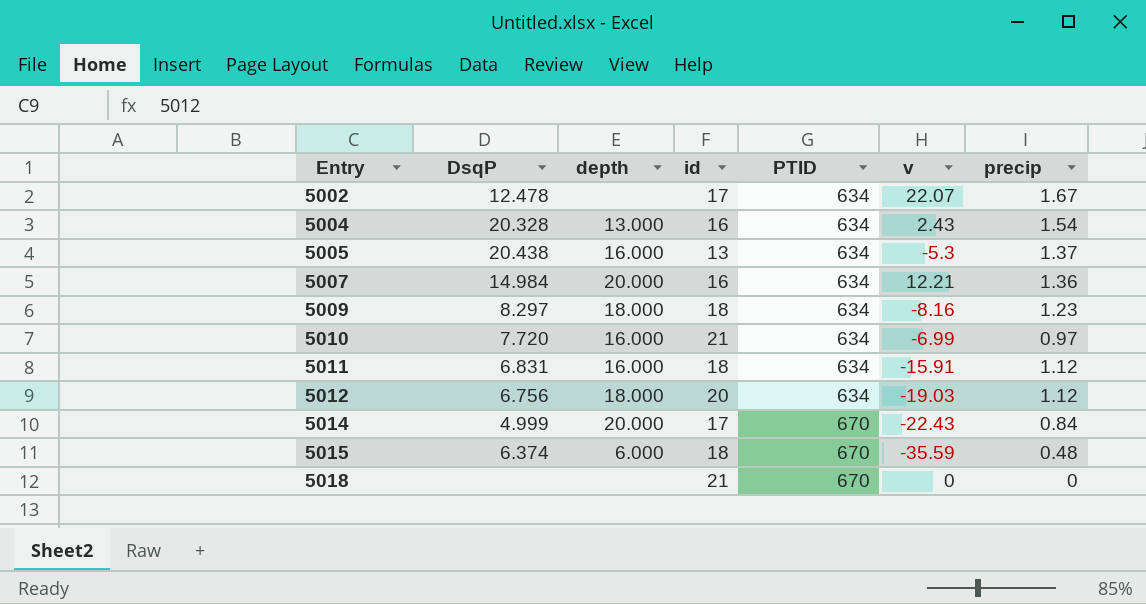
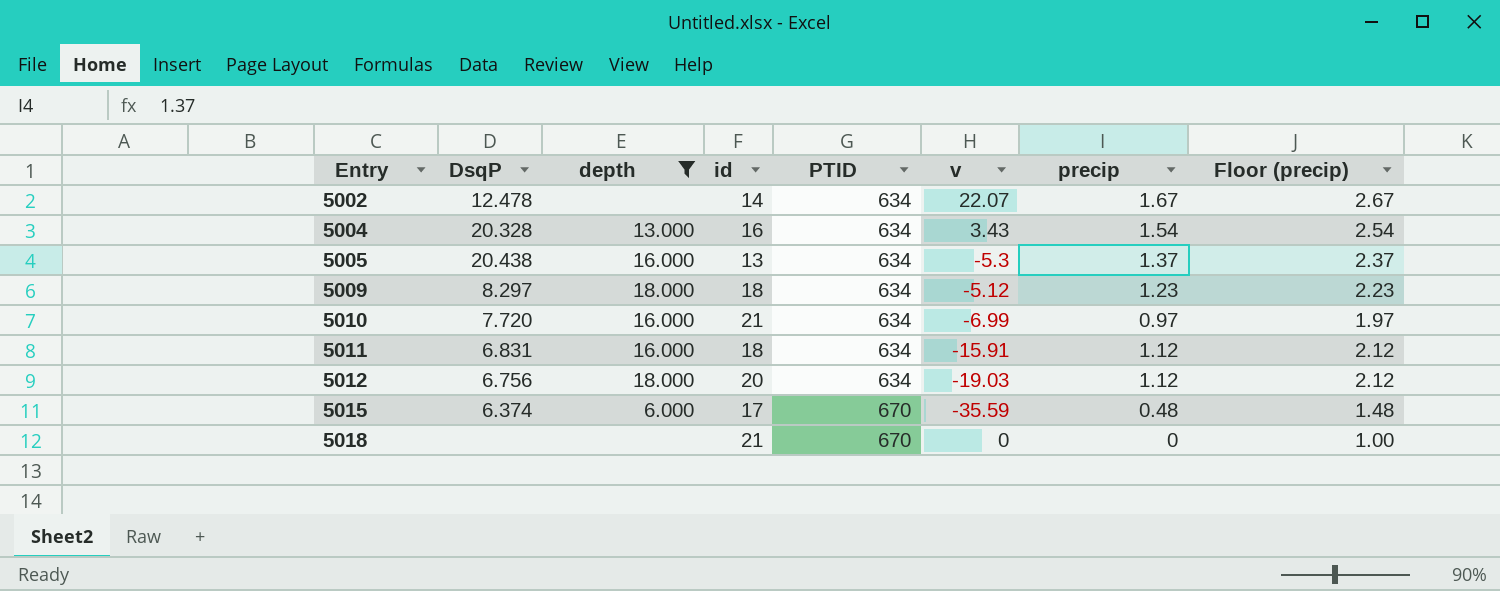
filter: none -> depth != 20.000
column Floor (precip) | formula: none -> [precip] + 1
5002 | id: 17 -> 14
5004 | v: 2.43 -> 3.43
5009 | v: -8.16 -> -5.12
5015 | id: 18 -> 17

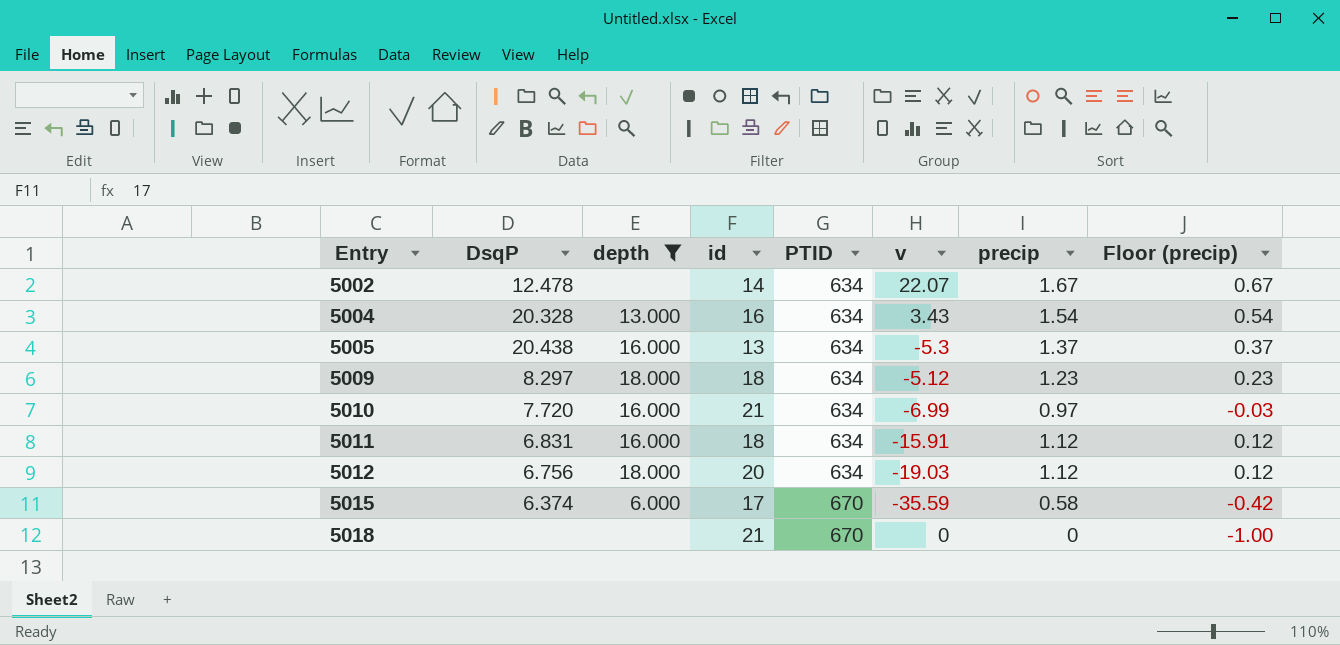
column Floor (precip) | formula: [precip] + 1 -> [precip] - 1
5015 | precip: 0.48 -> 0.58

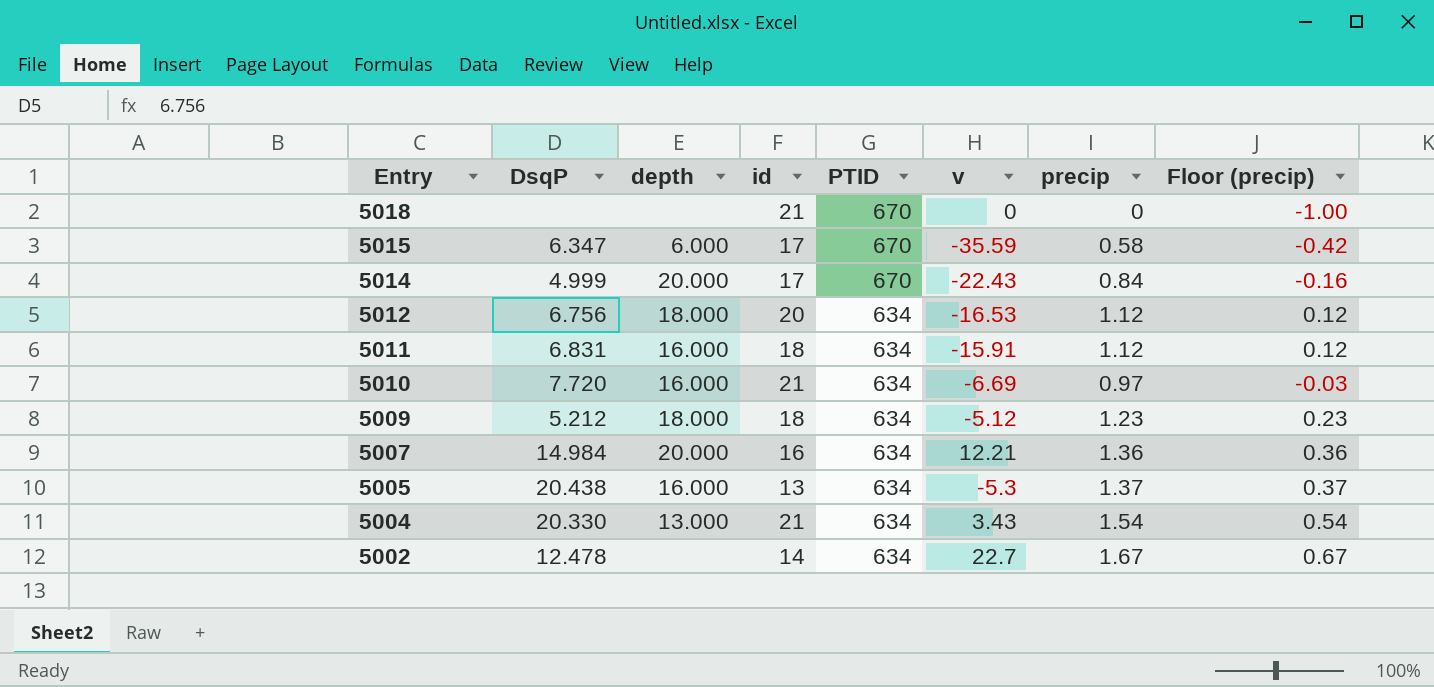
filter: depth != 20.000 -> none
row order: Entry ascending -> Entry descending
5015 | DsqP: 6.374 -> 6.347
5012 | v: -19.03 -> -16.53
5010 | v: -6.99 -> -6.69
5009 | DsqP: 8.297 -> 5.212
5004 | DsqP: 20.328 -> 20.330
5004 | id: 16 -> 21
5002 | v: 22.07 -> 22.7

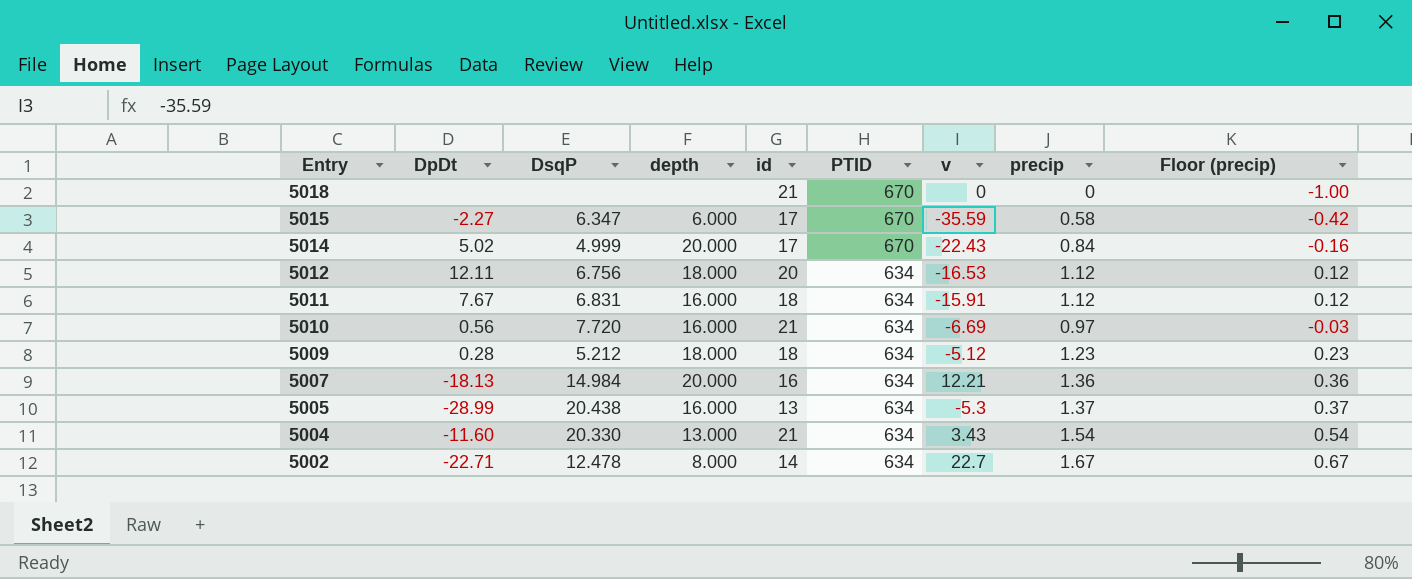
column DpDt | position: none -> 2
5002 | depth: none -> 8.000

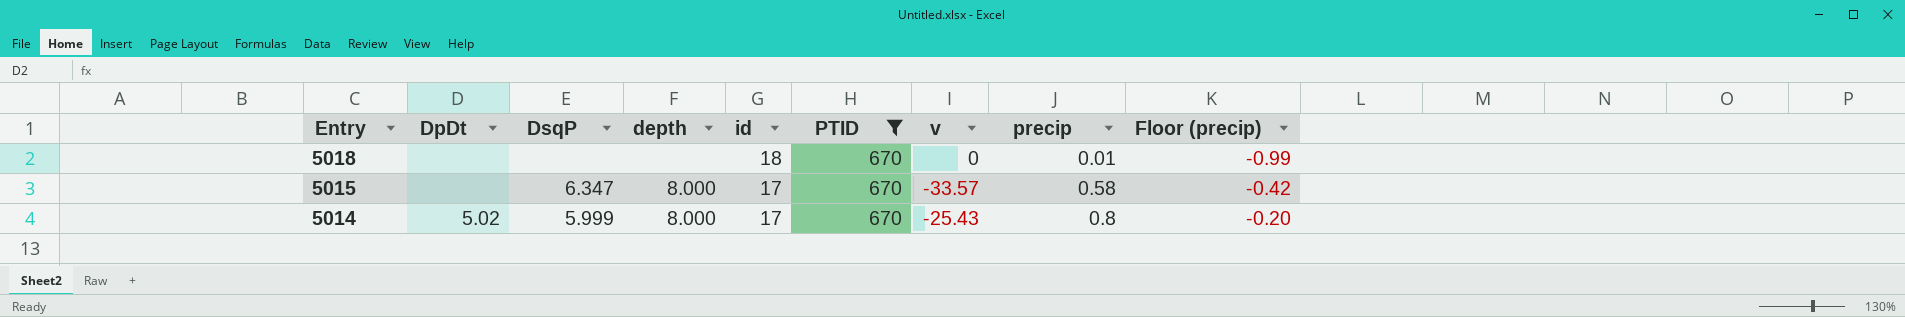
filter: none -> PTID = 670
5018 | id: 21 -> 18
5018 | precip: 0 -> 0.01
5018 | Floor (precip): -1.00 -> -0.99
5015 | DpDt: -2.27 -> none
5015 | depth: 6.000 -> 8.000
5015 | v: -35.59 -> -33.57
5014 | DsqP: 4.999 -> 5.999
5014 | depth: 20.000 -> 8.000
5014 | v: -22.43 -> -25.43
5014 | precip: 0.84 -> 0.8
5014 | Floor (precip): -0.16 -> -0.20

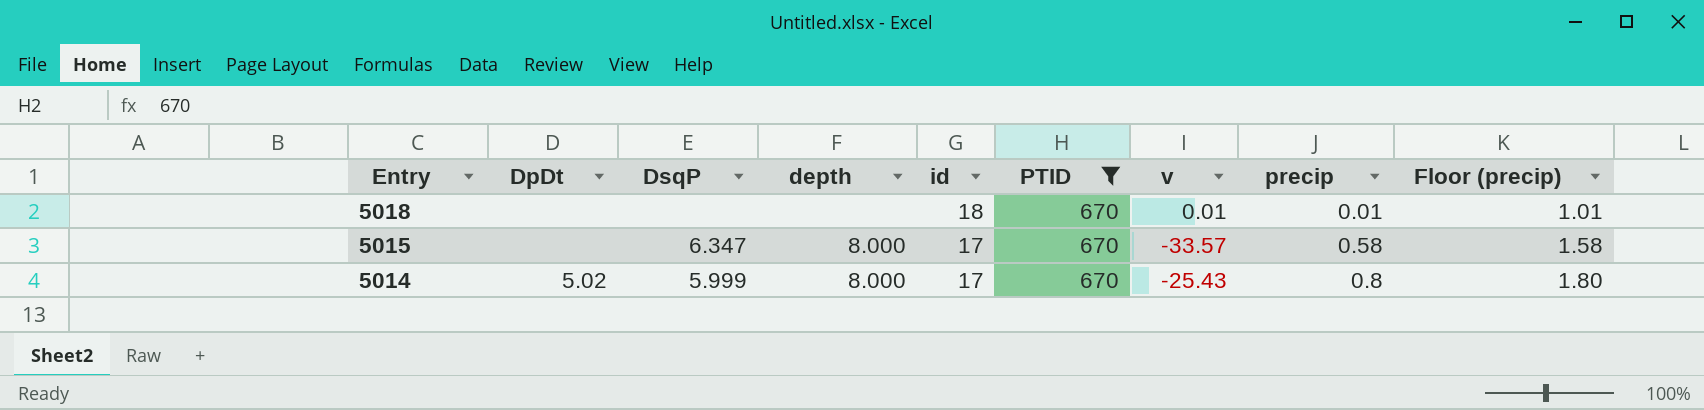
column Floor (precip) | formula: [precip] - 1 -> [precip] + 1
5018 | v: 0 -> 0.01

